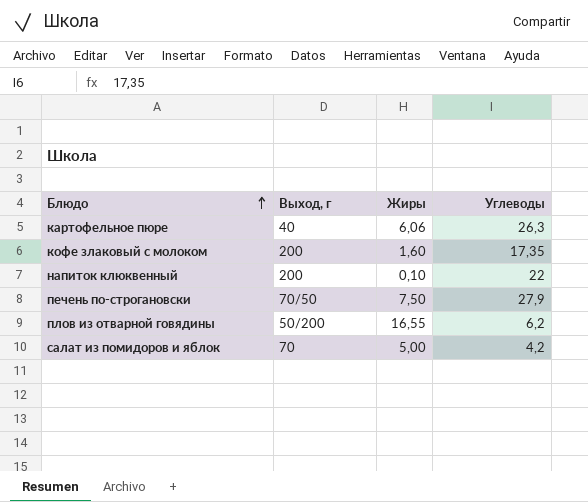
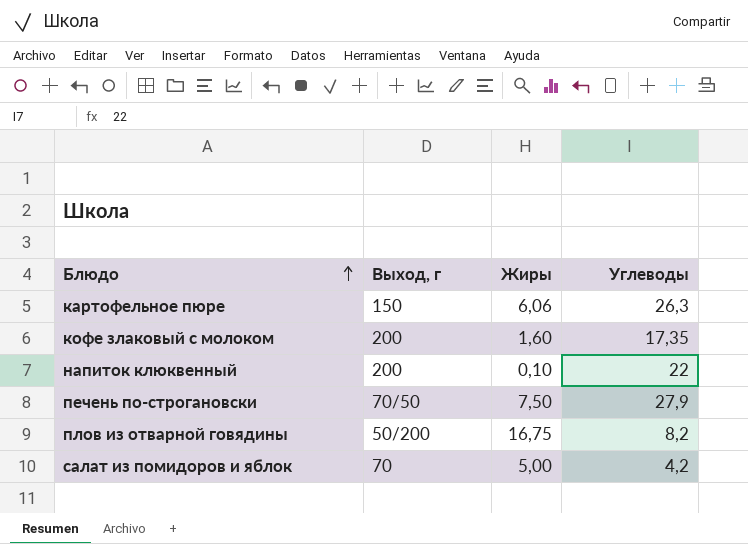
картофельное пюре | Выход, г: 40 -> 150
плов из отварной говядины | Жиры: 16,55 -> 16,75
плов из отварной говядины | Углеводы: 6,2 -> 8,2

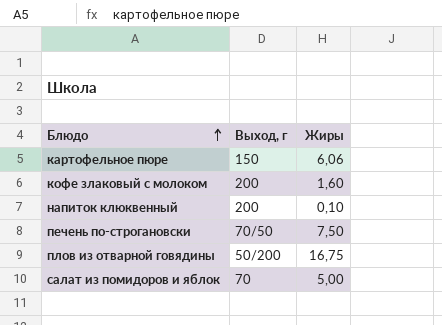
column Углеводы | position: 4 -> none

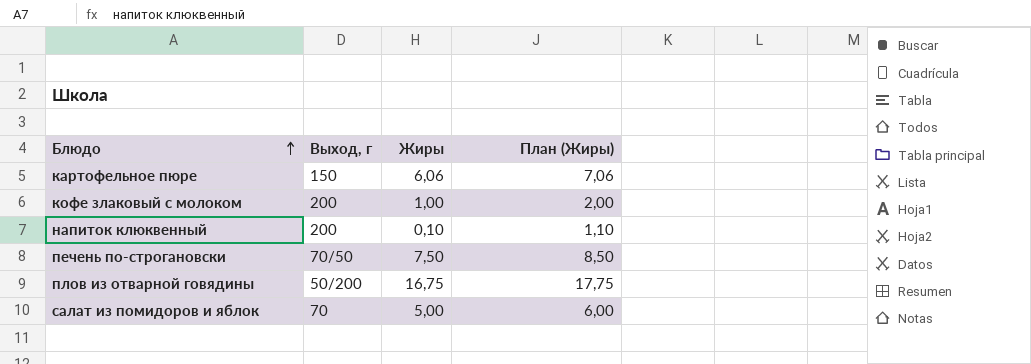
column План (Жиры) | formula: none -> [Жиры] + 1
кофе злаковый с молоком | Жиры: 1,60 -> 1,00

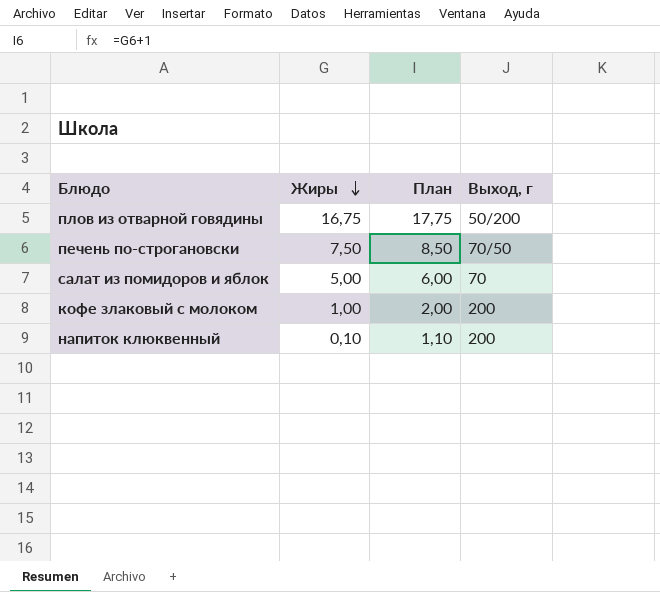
row order: Блюдо ascending -> Жиры descending
column name: План (Жиры) -> План
column Выход, г | position: 2 -> 4
row картофельное пюре: 150 | 6,06 | 7,06 -> none

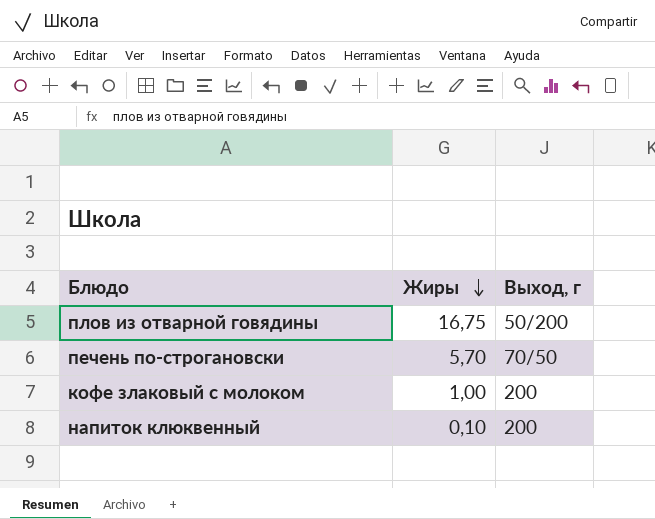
column План | formula: [Жиры] + 1 -> none
row салат из помидоров и яблок: 5,00 | 6,00 | 70 -> none
печень по-строгановски | Жиры: 7,50 -> 5,70

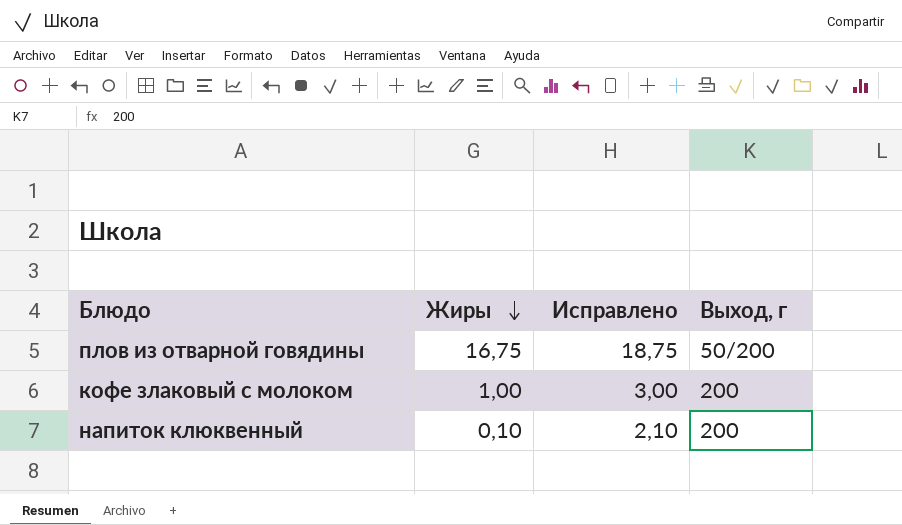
column Исправлено | formula: none -> [Жиры] + 2
row печень по-строгановски: 5,70 | 70/50 -> none

